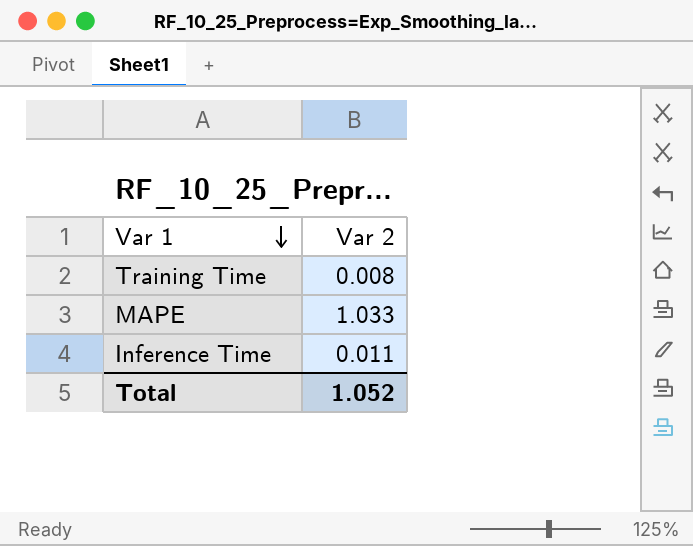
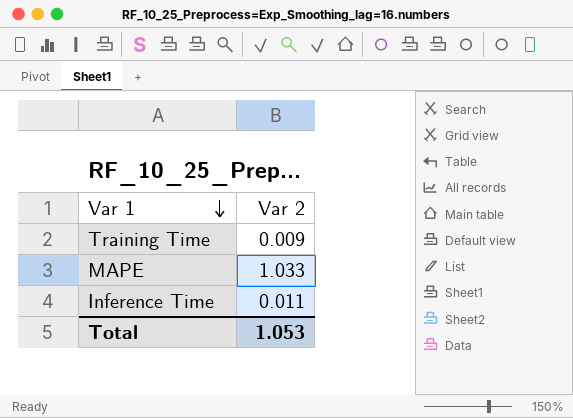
Training Time | Var 2: 0.008 -> 0.009
Total | Var 2: 1.052 -> 1.053

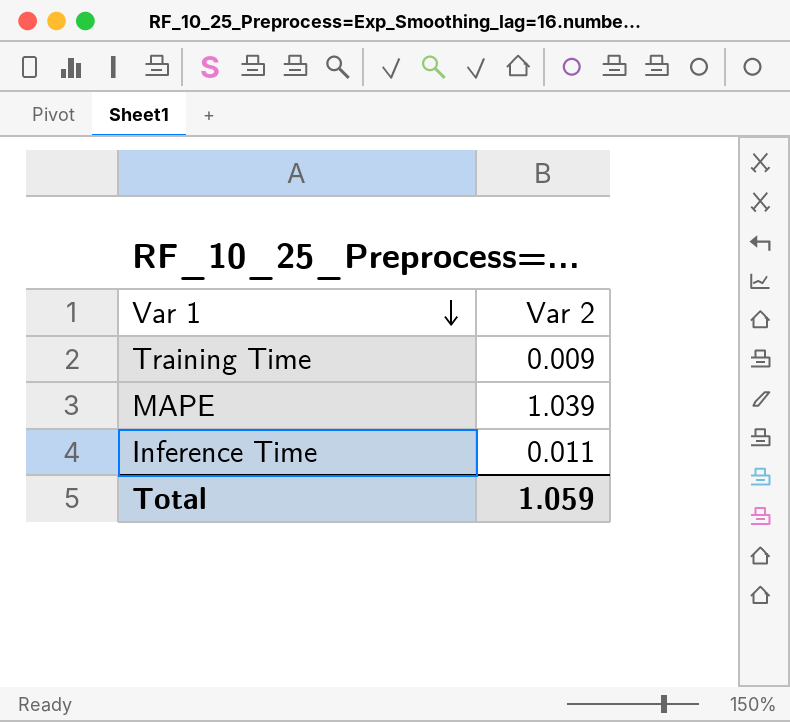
MAPE | Var 2: 1.033 -> 1.039
Total | Var 2: 1.053 -> 1.059

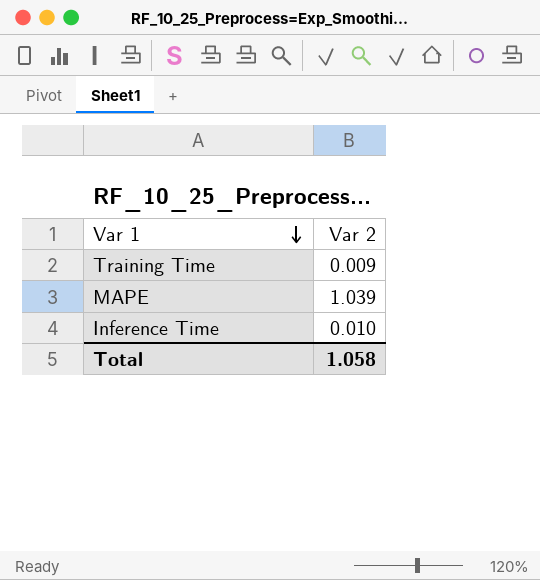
Inference Time | Var 2: 0.011 -> 0.010
Total | Var 2: 1.059 -> 1.058

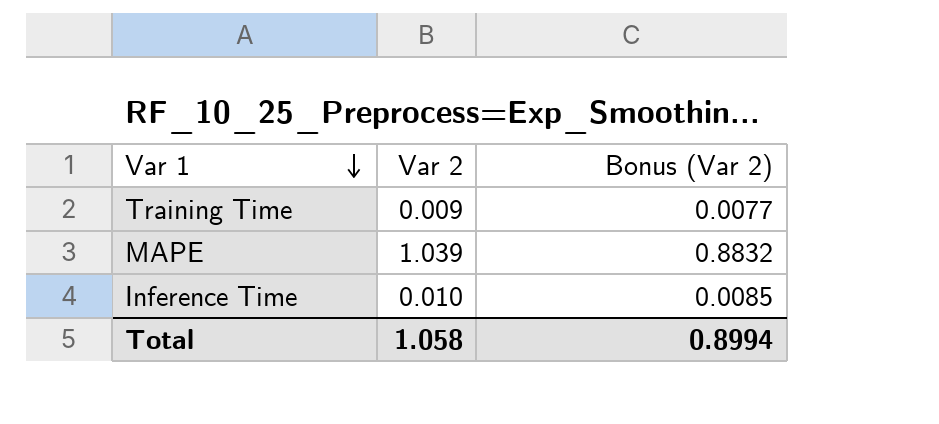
column Bonus (Var 2) | formula: none -> [Var 2] * 0.85

